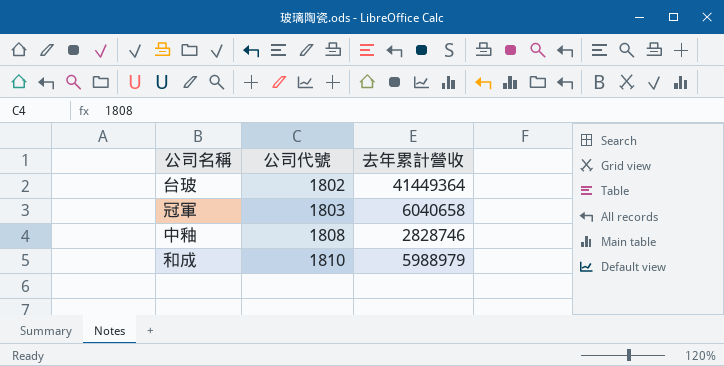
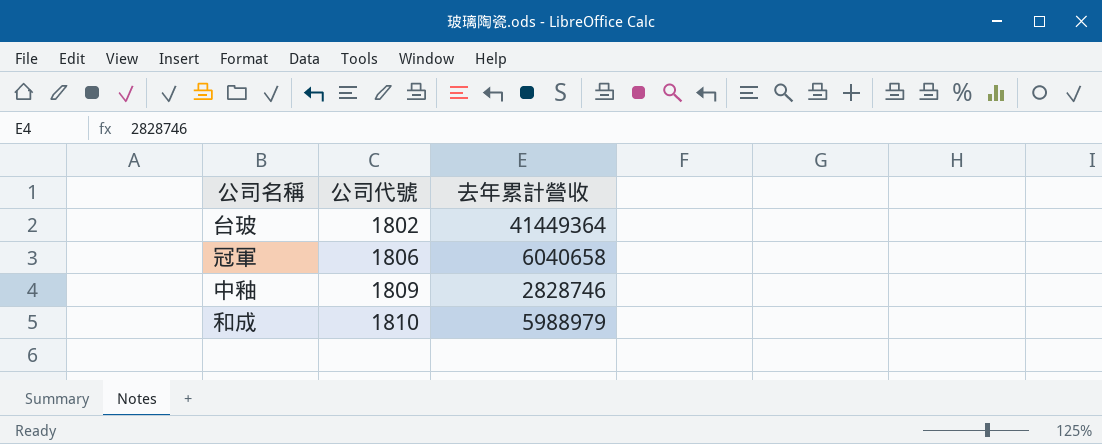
冠軍 | 公司代號: 1803 -> 1806
中釉 | 公司代號: 1808 -> 1809

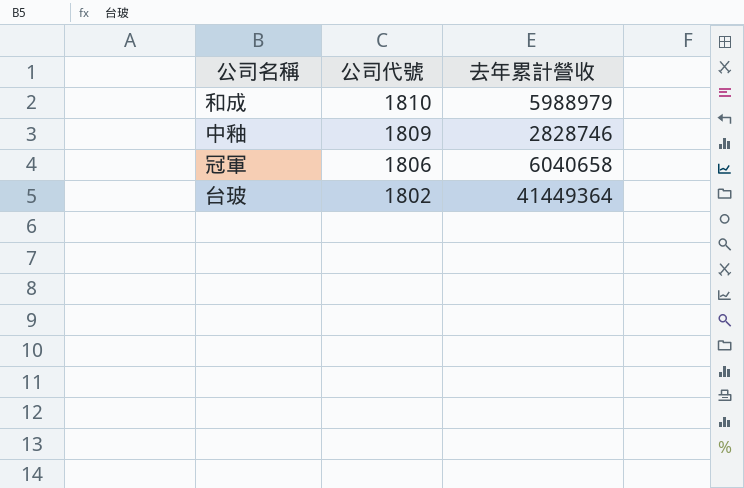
row order: 公司代號 ascending -> 公司代號 descending

